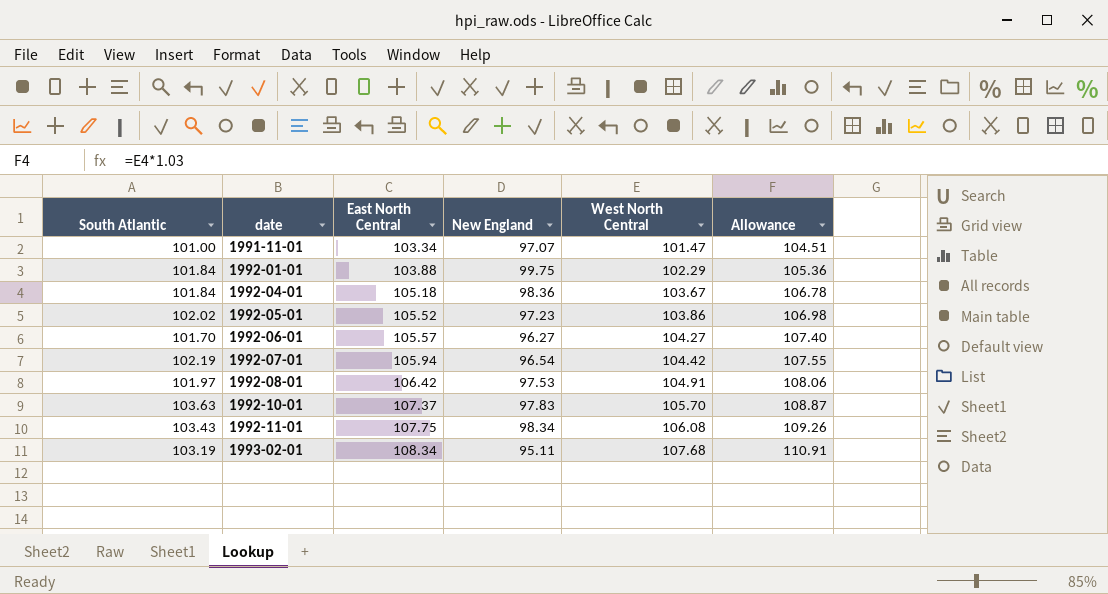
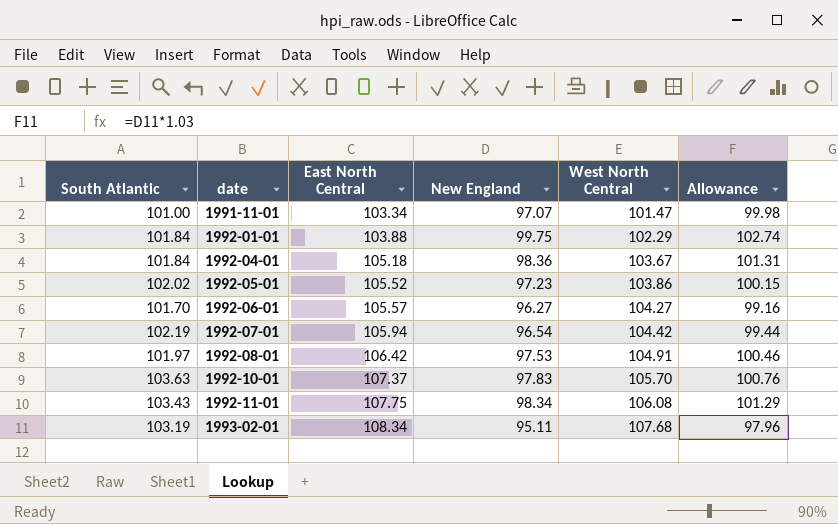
column Allowance | formula: [West North Central] * 1.03 -> [New England] * 1.03

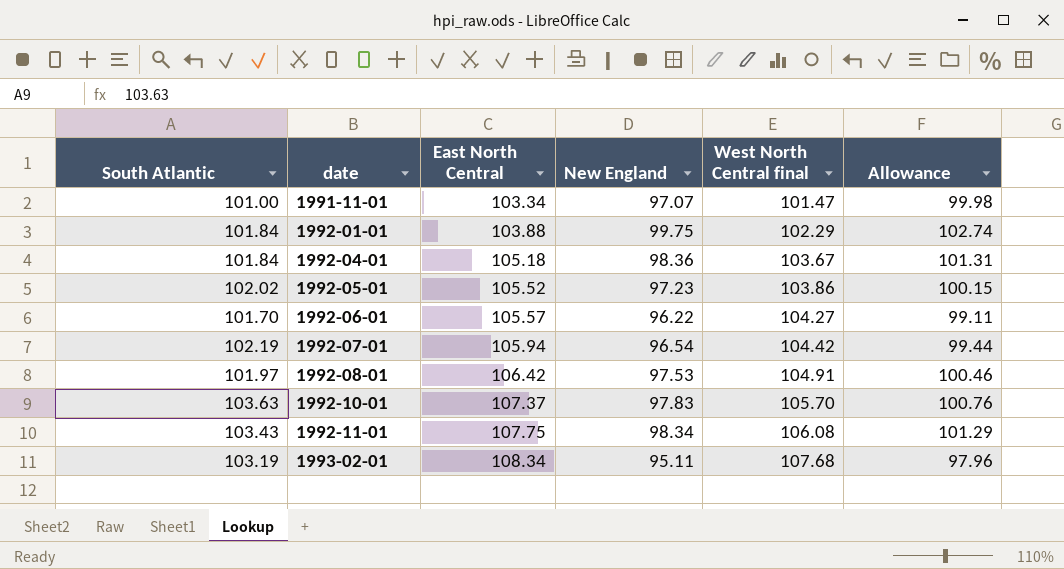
column name: West North Central -> West North Central final
1992-06-01 | New England: 96.27 -> 96.22
1992-06-01 | Allowance: 99.16 -> 99.11

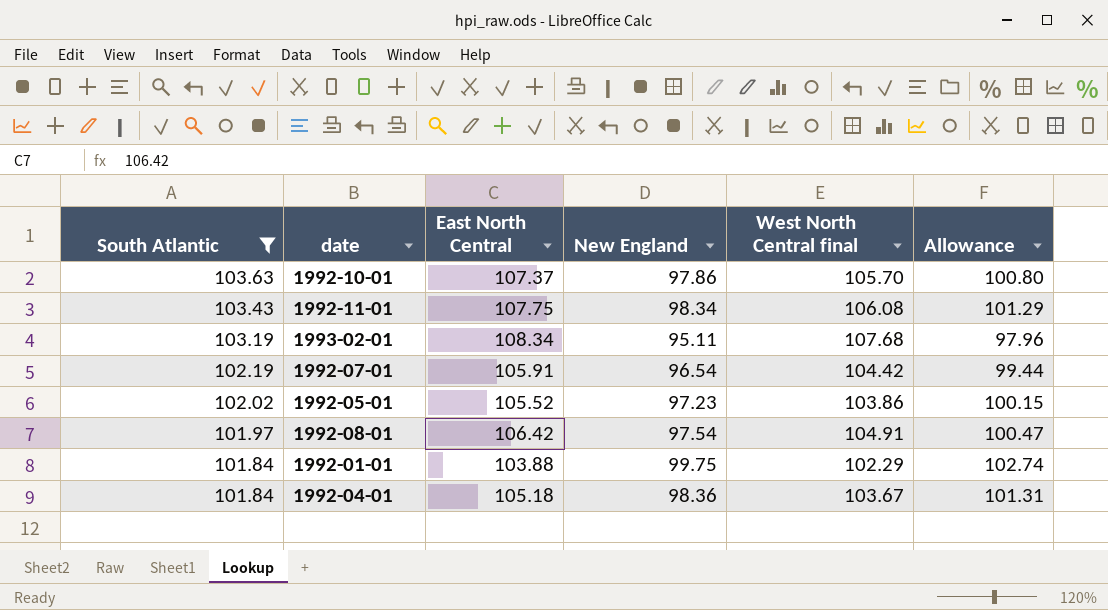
filter: none -> South Atlantic >= 101.84
row order: date ascending -> South Atlantic descending
1992-10-01 | New England: 97.83 -> 97.86
1992-10-01 | Allowance: 100.76 -> 100.80
1992-07-01 | East North Central: 105.94 -> 105.91
1992-08-01 | New England: 97.53 -> 97.54
1992-08-01 | Allowance: 100.46 -> 100.47

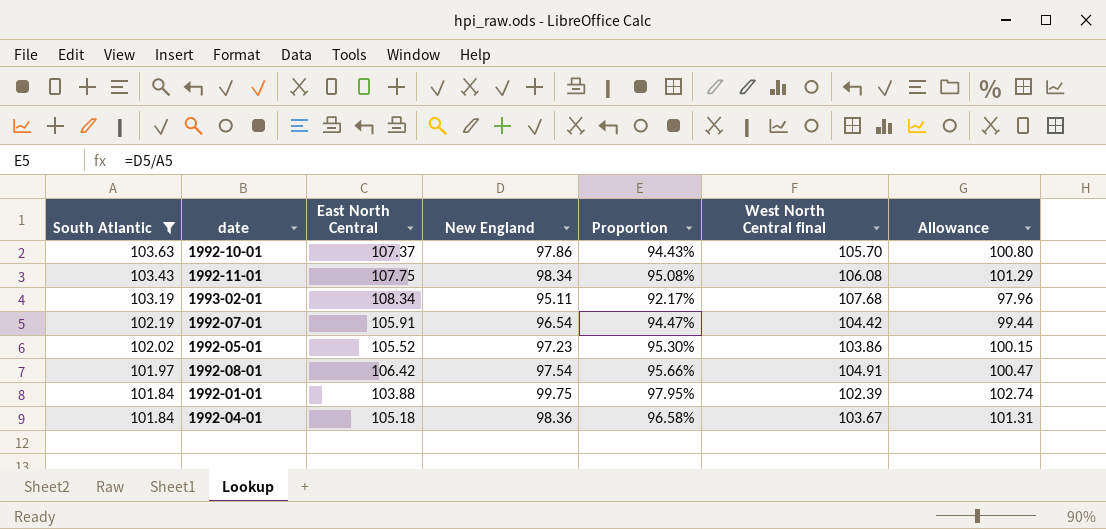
column Proportion | formula: none -> [New England] / [South Atlantic]
1992-01-01 | West North Central final: 102.29 -> 102.39

